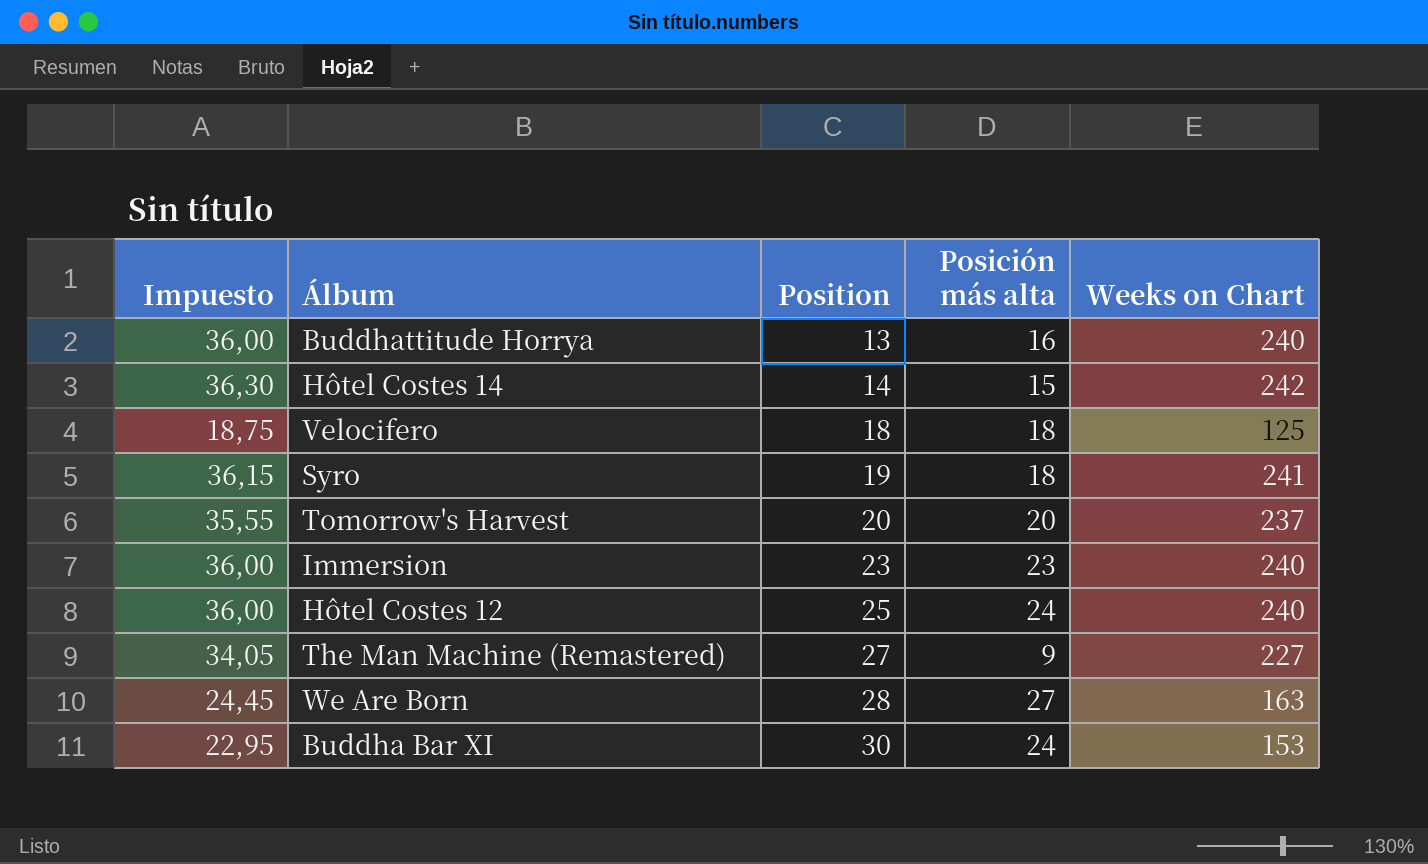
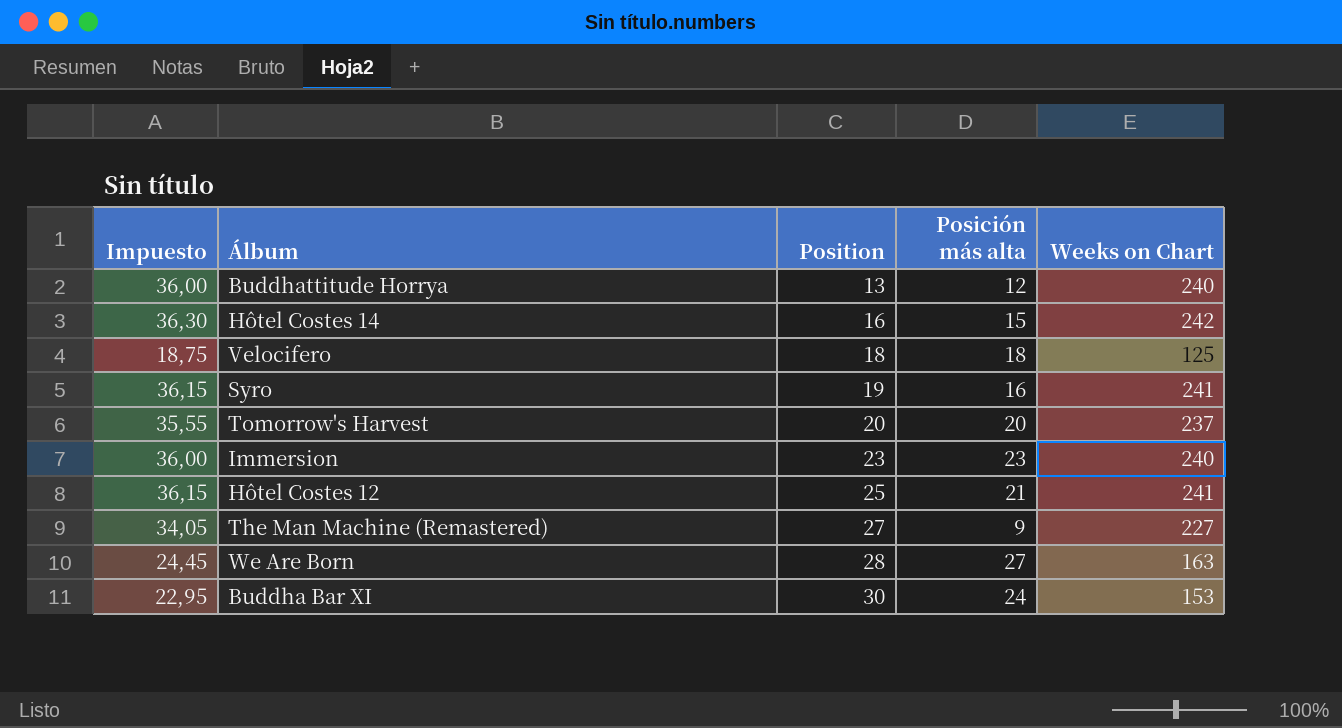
Buddhattitude Horrya | Posición más alta: 16 -> 12
Hôtel Costes 14 | Position: 14 -> 16
Syro | Posición más alta: 18 -> 16
Hôtel Costes 12 | Impuesto: 36,00 -> 36,15
Hôtel Costes 12 | Posición más alta: 24 -> 21
Hôtel Costes 12 | Weeks on Chart: 240 -> 241

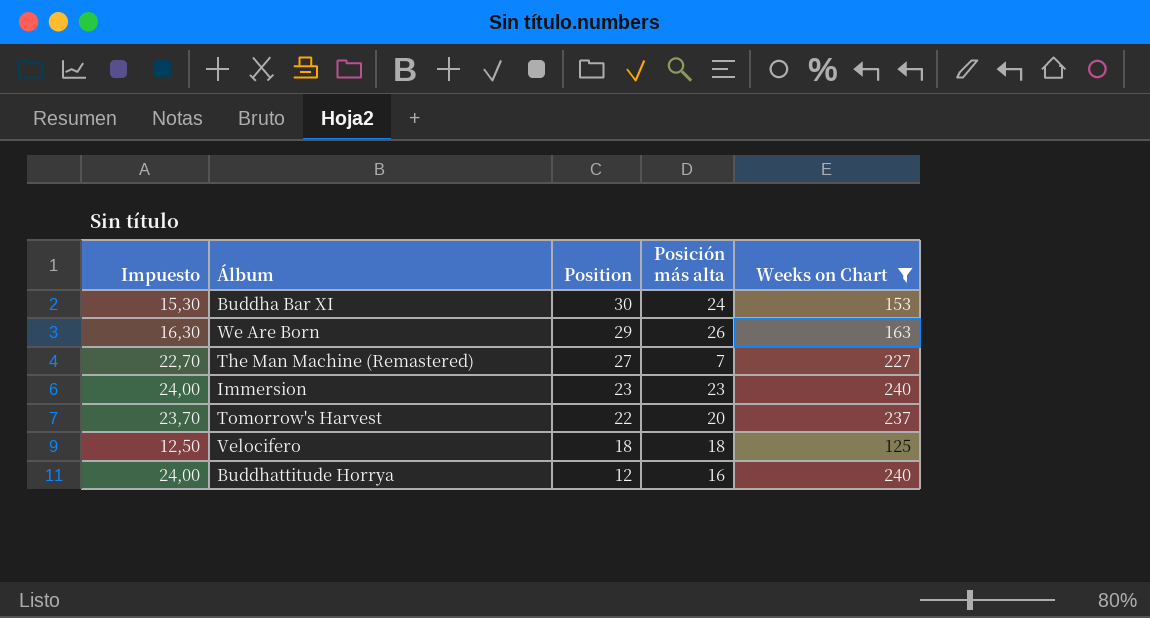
filter: none -> Weeks on Chart <= 240
row order: Position ascending -> Position descending
column Impuesto | formula: [Weeks on Chart] * 0,15 -> [Weeks on Chart] * 0,1
We Are Born | Position: 28 -> 29
We Are Born | Posición más alta: 27 -> 26
The Man Machine (Remastered) | Posición más alta: 9 -> 7
Tomorrow's Harvest | Position: 20 -> 22
Buddhattitude Horrya | Position: 13 -> 12
Buddhattitude Horrya | Posición más alta: 12 -> 16

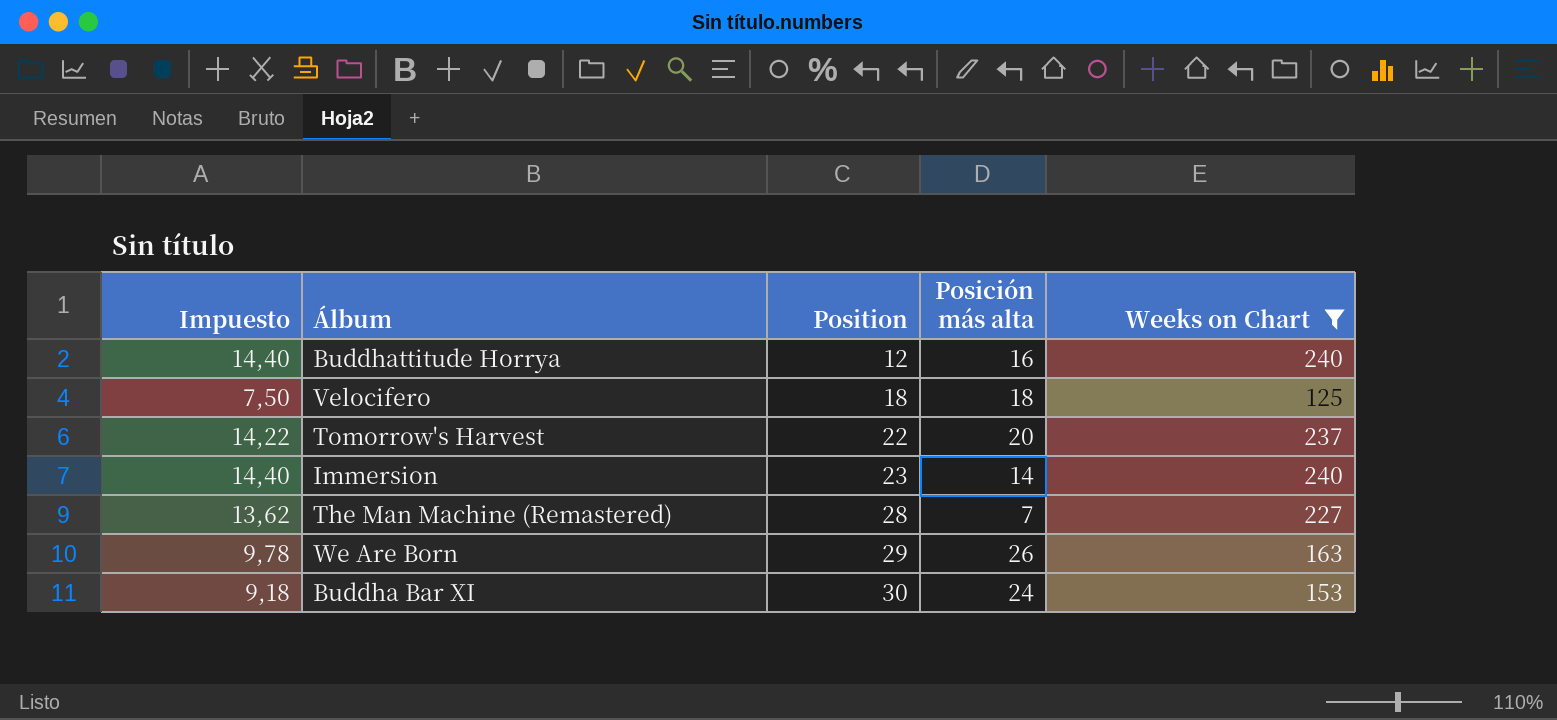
row order: Position descending -> Position ascending
column Impuesto | formula: [Weeks on Chart] * 0,1 -> [Weeks on Chart] * 0,06
Immersion | Posición más alta: 23 -> 14
The Man Machine (Remastered) | Position: 27 -> 28

